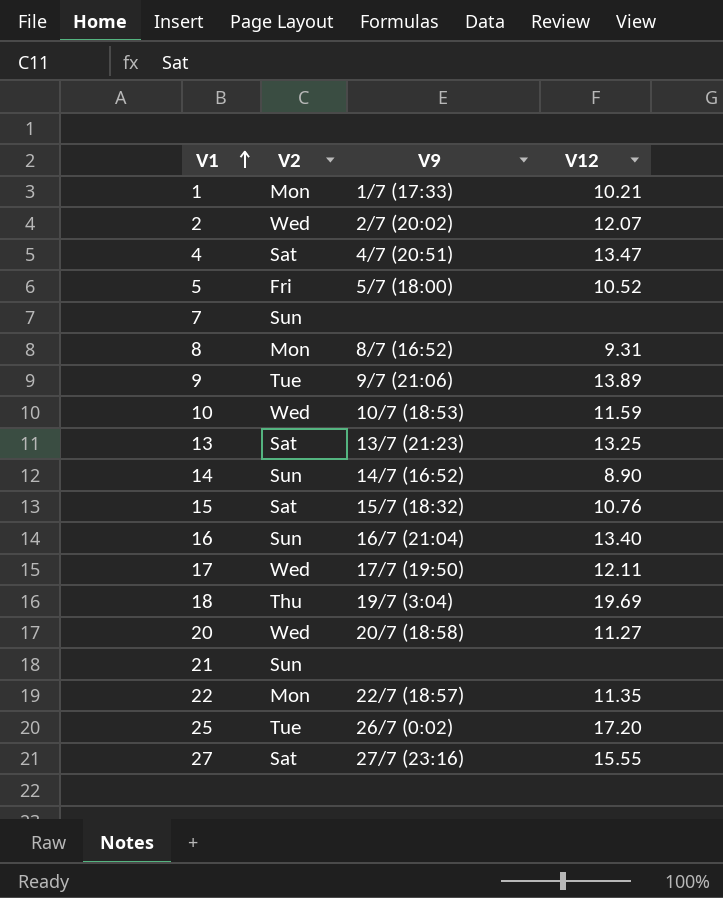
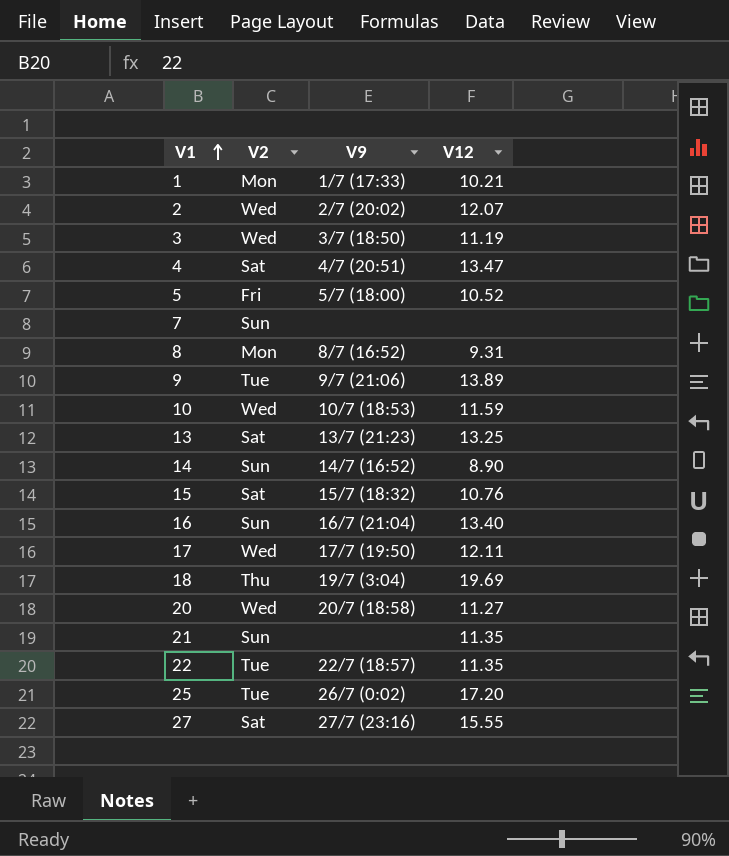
row 3: none -> Wed | 3/7 (18:50) | 11.19
21 | V12: none -> 11.35
22 | V2: Mon -> Tue

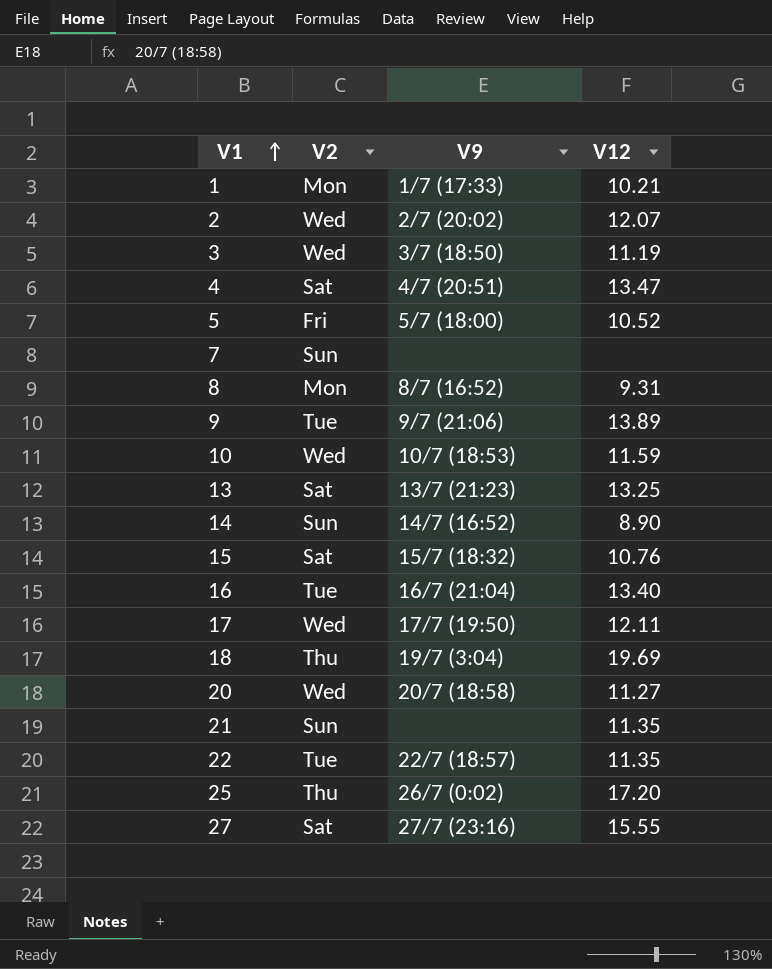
16 | V2: Sun -> Tue
25 | V2: Tue -> Thu

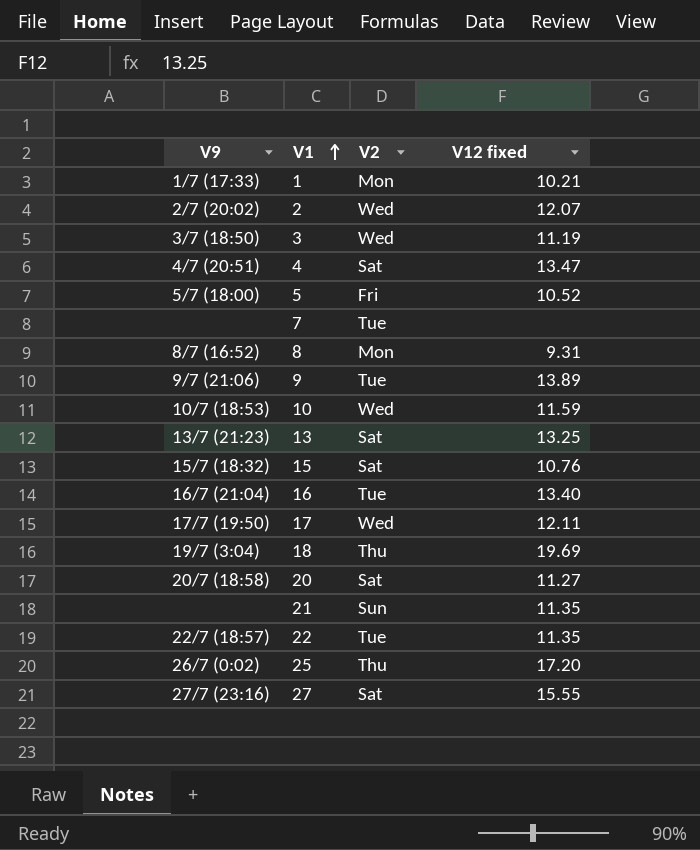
column V9 | position: 3 -> 1
column name: V12 -> V12 fixed
row 14: Sun | 14/7 (16:52) | 8.90 -> none
7 | V2: Sun -> Tue
20 | V2: Wed -> Sat

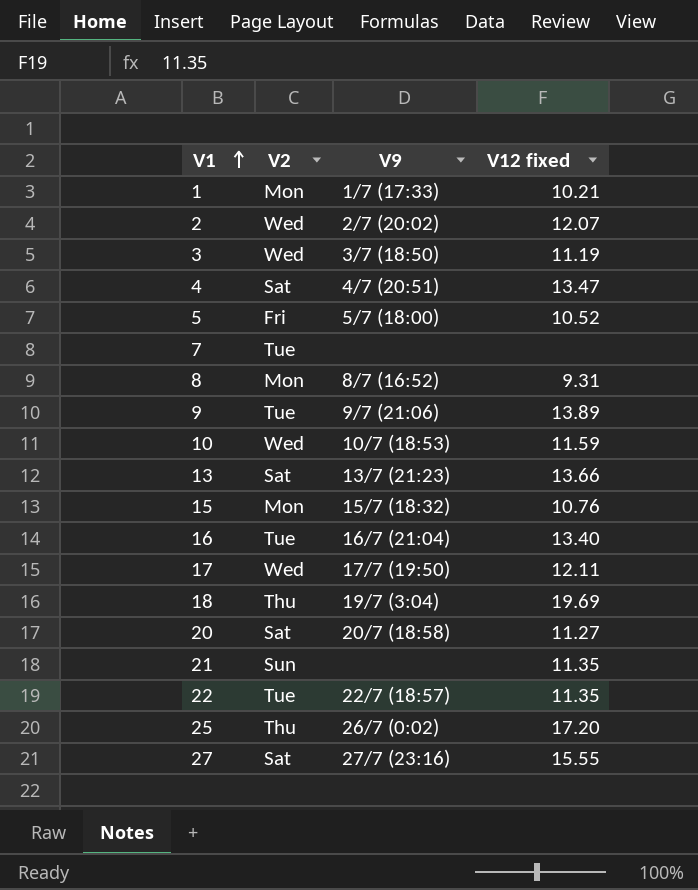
column V9 | position: 1 -> 3
13 | V12 fixed: 13.25 -> 13.66
15 | V2: Sat -> Mon

